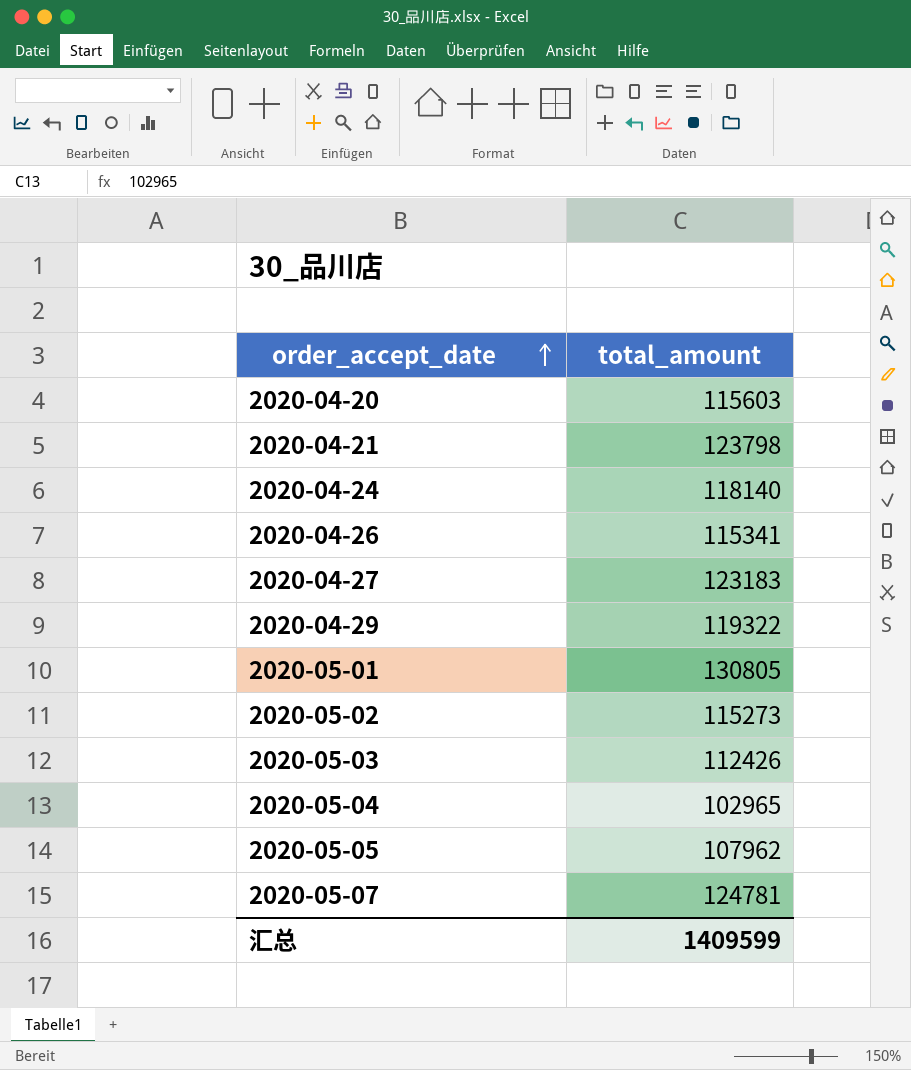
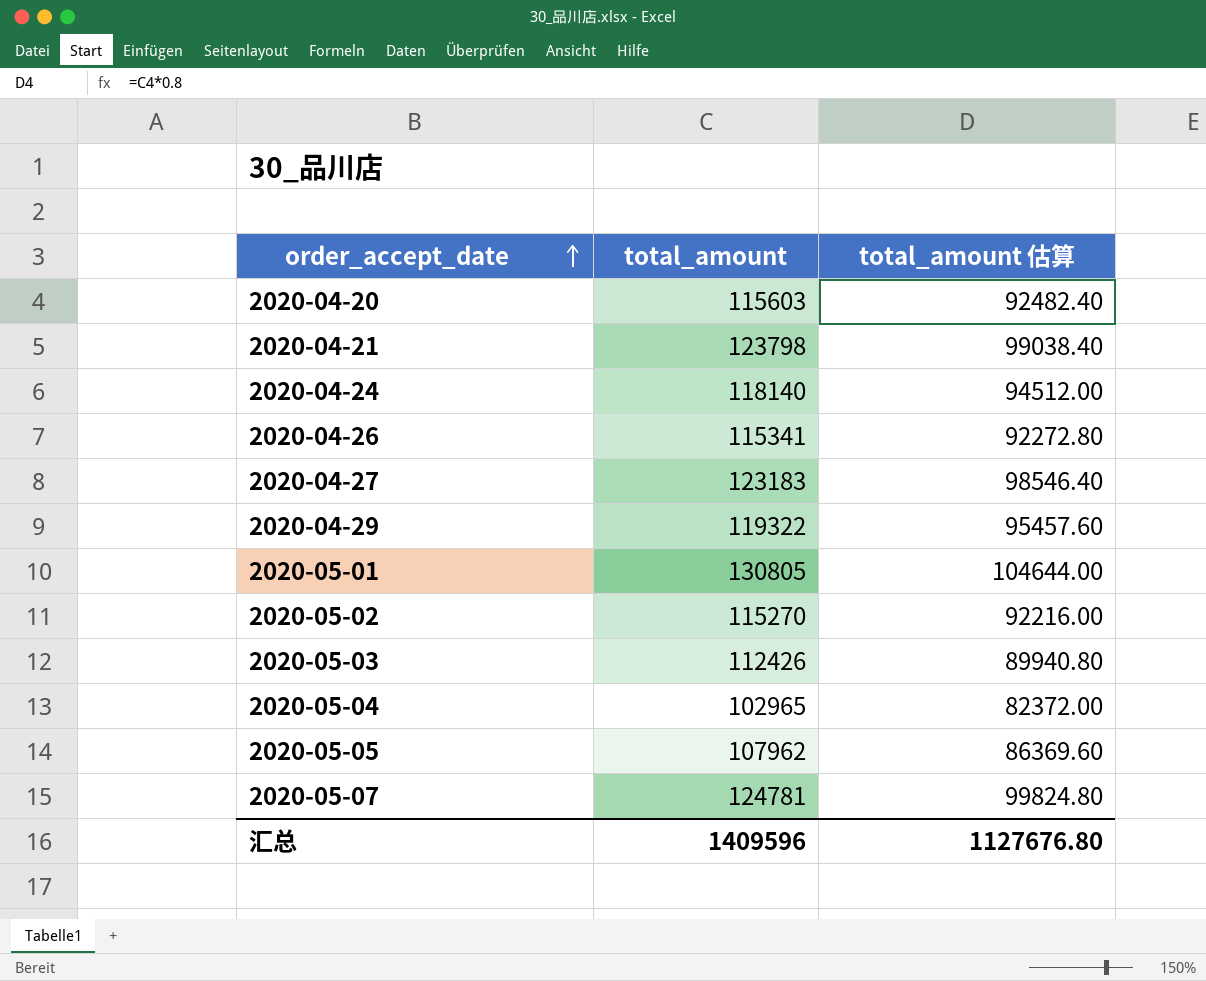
column total_amount 估算 | formula: none -> [total_amount] * 0.8
2020-05-02 | total_amount: 115273 -> 115270
汇总 | total_amount: 1409599 -> 1409596

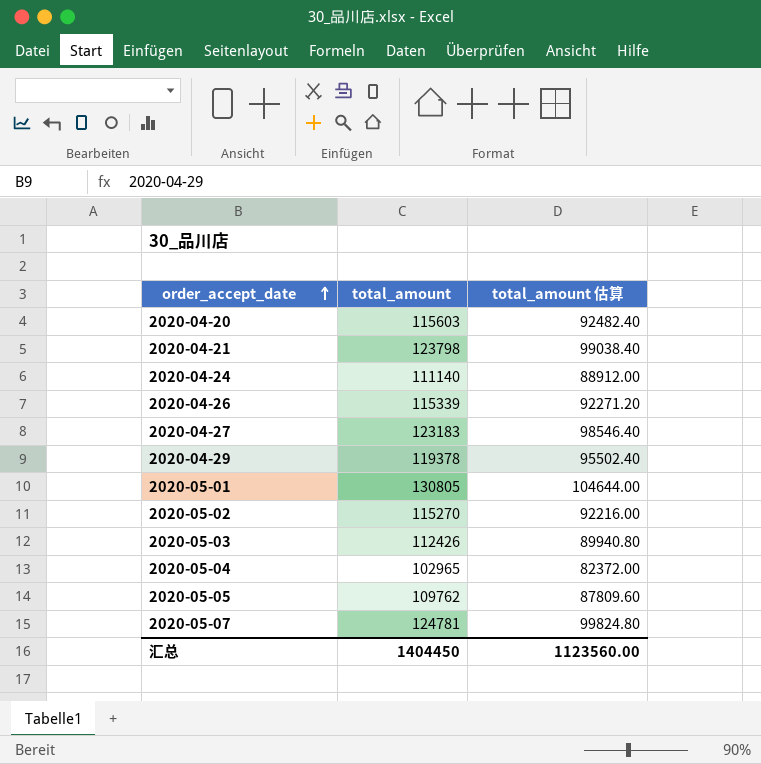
2020-04-24 | total_amount: 118140 -> 111140
2020-04-24 | total_amount 估算: 94512.00 -> 88912.00
2020-04-26 | total_amount: 115341 -> 115339
2020-04-26 | total_amount 估算: 92272.80 -> 92271.20
2020-04-29 | total_amount: 119322 -> 119378
2020-04-29 | total_amount 估算: 95457.60 -> 95502.40
2020-05-05 | total_amount: 107962 -> 109762
2020-05-05 | total_amount 估算: 86369.60 -> 87809.60
汇总 | total_amount: 1409596 -> 1404450
汇总 | total_amount 估算: 1127676.80 -> 1123560.00

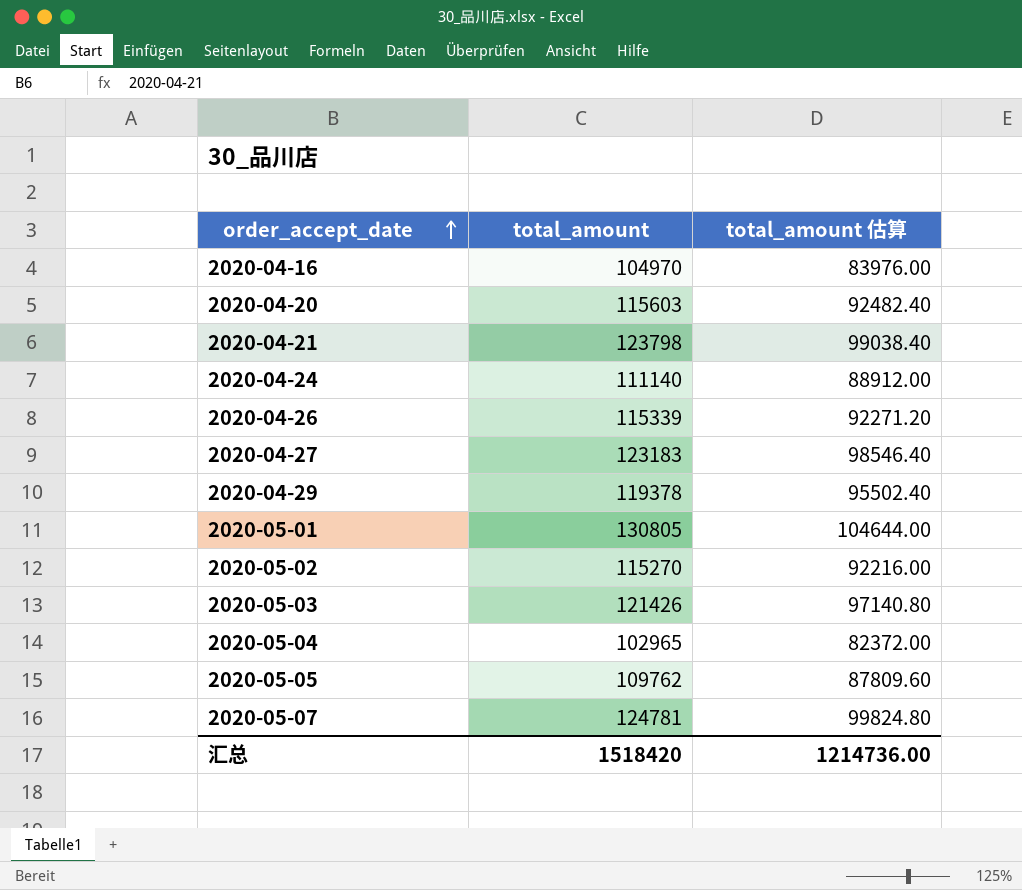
row 2020-04-16: none -> 104970 | 83976.00
2020-05-03 | total_amount: 112426 -> 121426
2020-05-03 | total_amount 估算: 89940.80 -> 97140.80
汇总 | total_amount: 1404450 -> 1518420
汇总 | total_amount 估算: 1123560.00 -> 1214736.00

